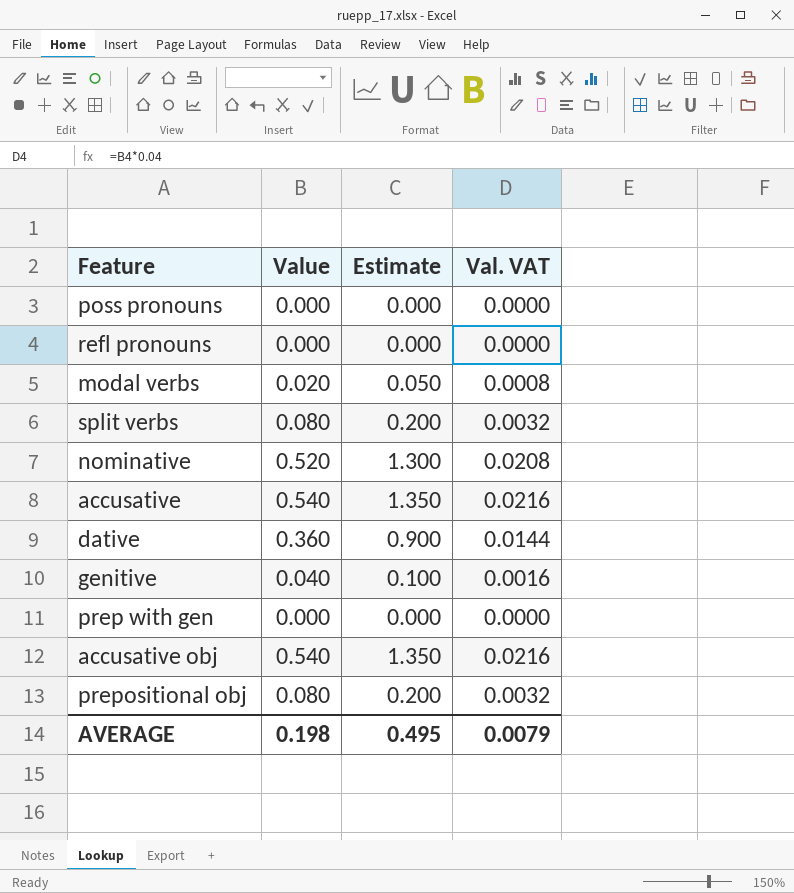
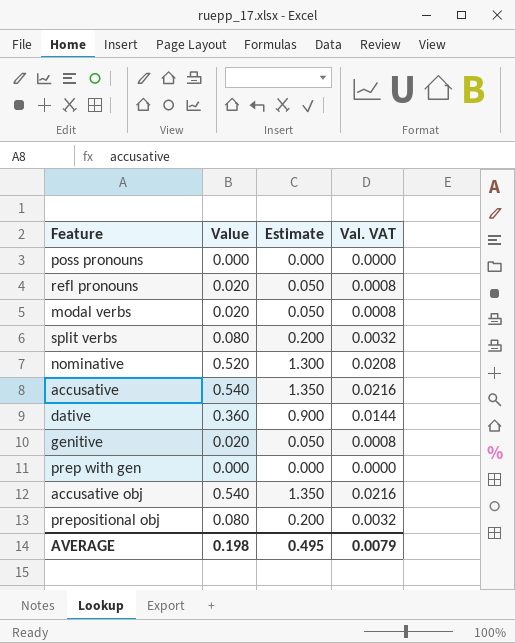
refl pronouns | Value: 0.000 -> 0.020
refl pronouns | Estimate: 0.000 -> 0.050
refl pronouns | Val. VAT: 0.0000 -> 0.0008
genitive | Value: 0.040 -> 0.020
genitive | Estimate: 0.100 -> 0.050
genitive | Val. VAT: 0.0016 -> 0.0008

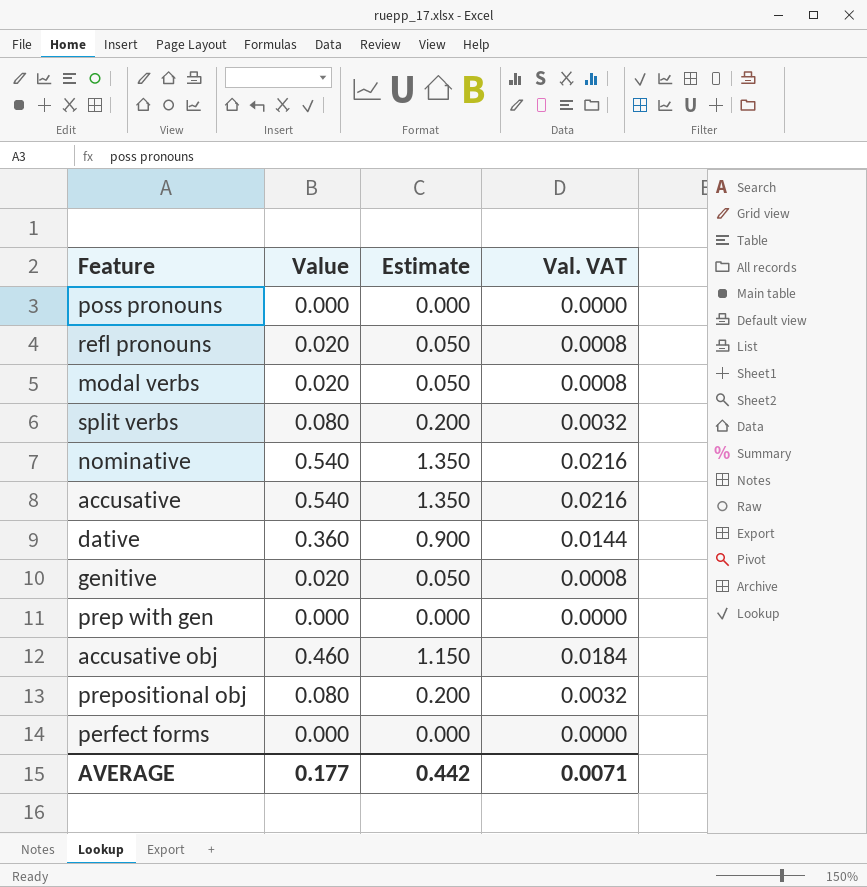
nominative | Value: 0.520 -> 0.540
nominative | Estimate: 1.300 -> 1.350
nominative | Val. VAT: 0.0208 -> 0.0216
accusative obj | Value: 0.540 -> 0.460
accusative obj | Estimate: 1.350 -> 1.150
accusative obj | Val. VAT: 0.0216 -> 0.0184
row perfect forms: none -> 0.000 | 0.000 | 0.0000
AVERAGE | Value: 0.198 -> 0.177
AVERAGE | Estimate: 0.495 -> 0.442
AVERAGE | Val. VAT: 0.0079 -> 0.0071

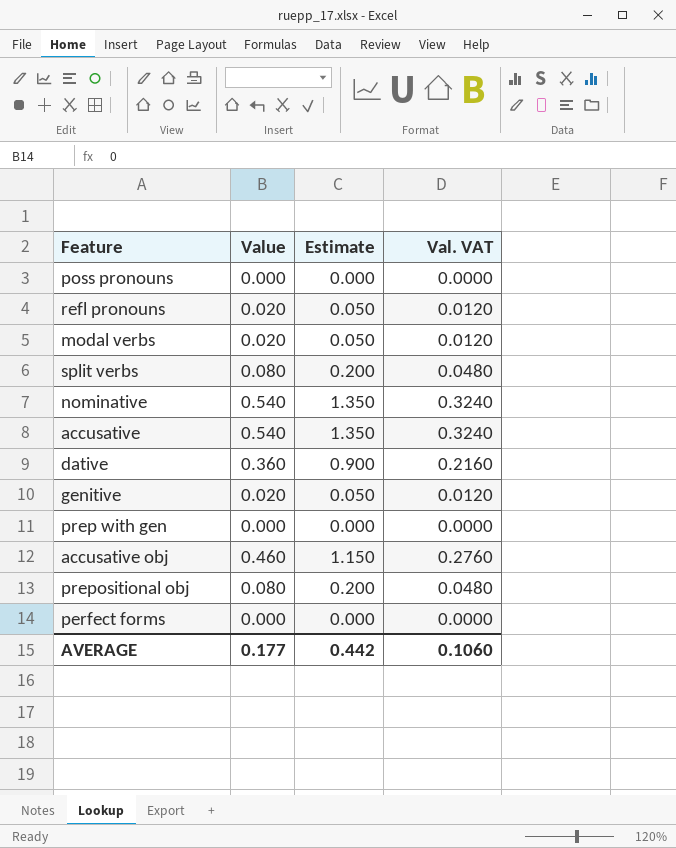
column Val. VAT | formula: [Value] * 0.04 -> [Value] * 0.6
AVERAGE | Val. VAT: 0.0071 -> 0.1060

